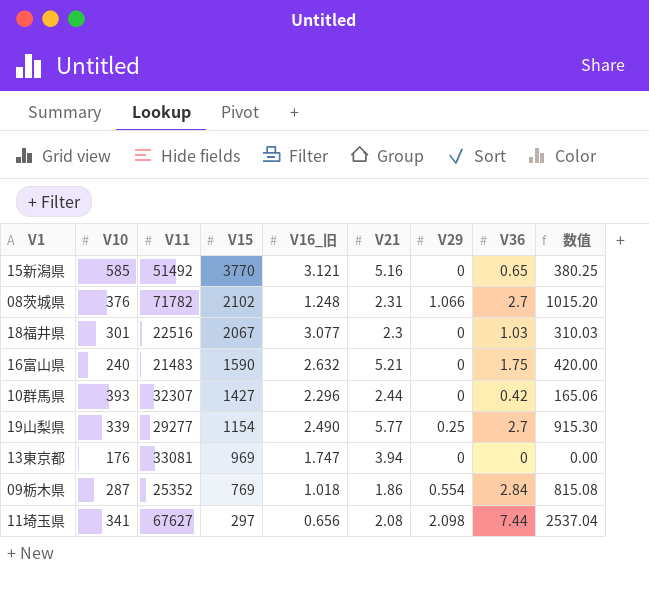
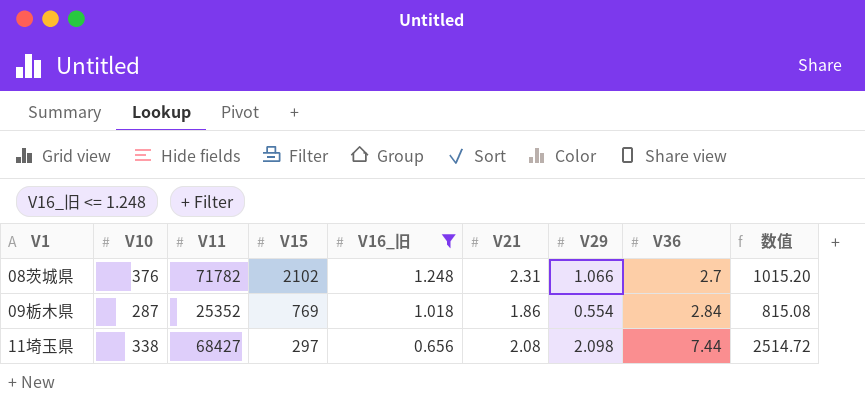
filter: none -> V16_旧 <= 1.248
11埼玉県 | V10: 341 -> 338
11埼玉県 | V11: 67627 -> 68427
11埼玉県 | 数值: 2537.04 -> 2514.72

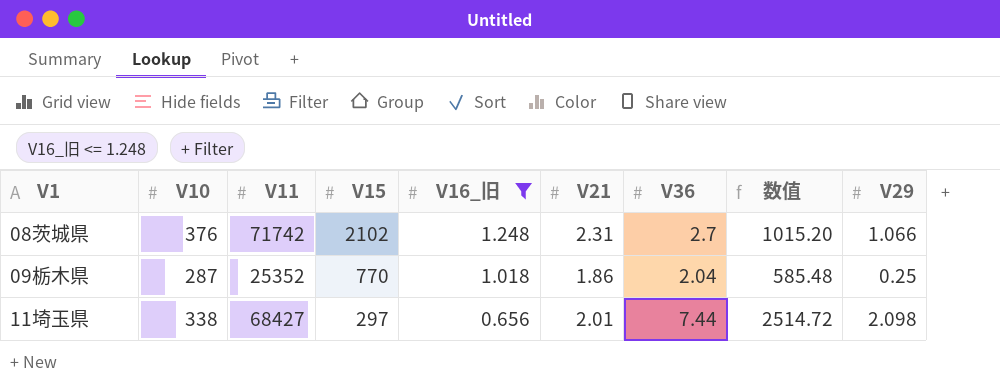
column V29 | position: 7 -> 9
08茨城県 | V11: 71782 -> 71742
09栃木県 | V15: 769 -> 770
09栃木県 | V36: 2.84 -> 2.04
09栃木県 | 数值: 815.08 -> 585.48
09栃木県 | V29: 0.554 -> 0.25
11埼玉県 | V21: 2.08 -> 2.01

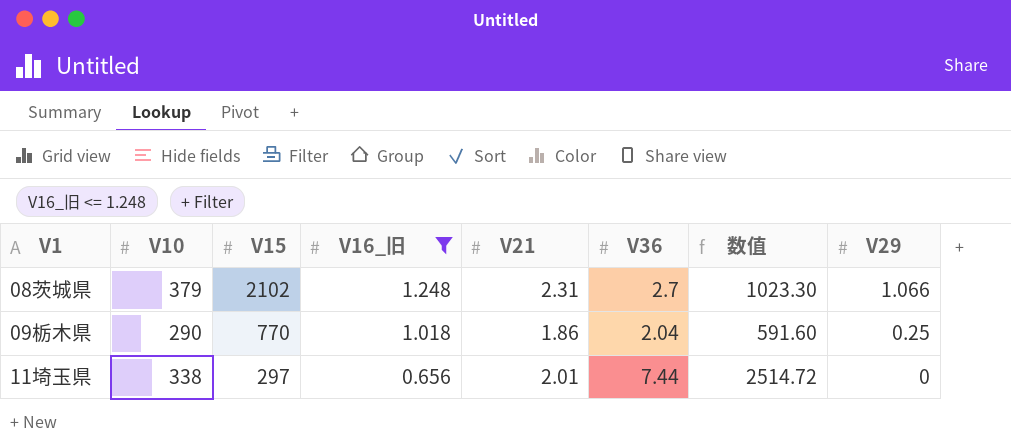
column V11 | position: 3 -> none
08茨城県 | V10: 376 -> 379
08茨城県 | 数值: 1015.20 -> 1023.30
09栃木県 | V10: 287 -> 290
09栃木県 | 数值: 585.48 -> 591.60
11埼玉県 | V29: 2.098 -> 0

